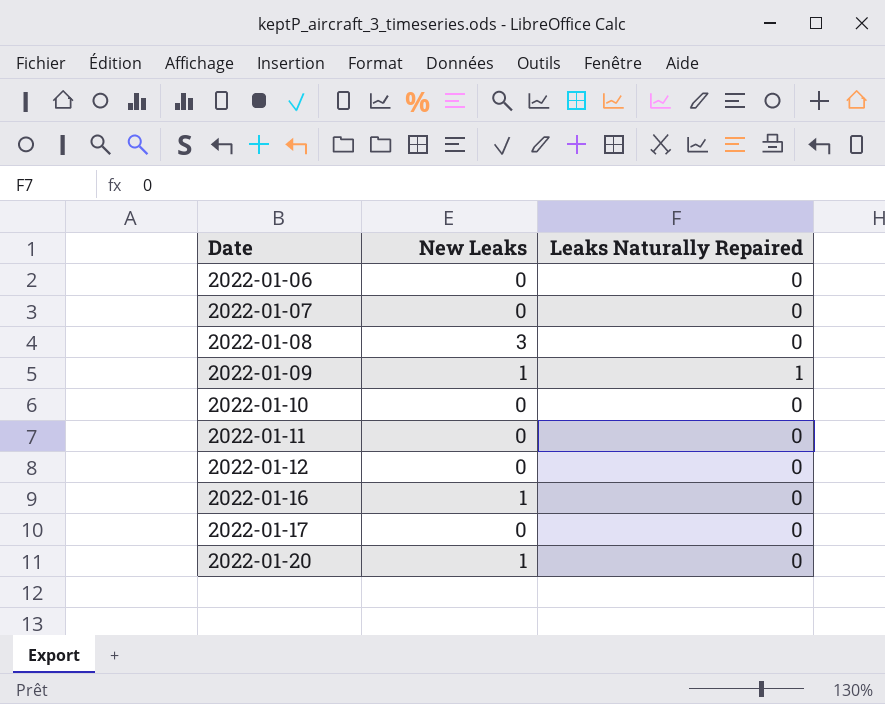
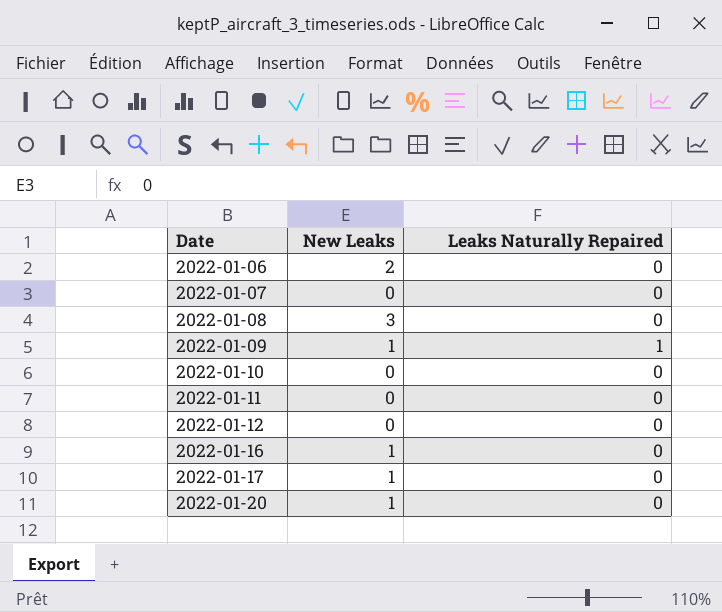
2022-01-06 | New Leaks: 0 -> 2
2022-01-17 | New Leaks: 0 -> 1

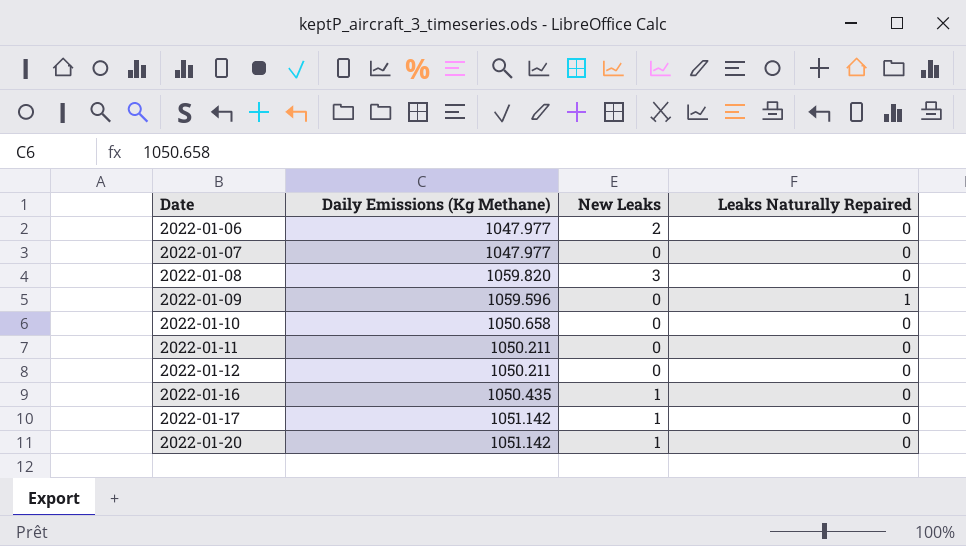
column Daily Emissions (Kg Methane) | position: none -> 2
2022-01-09 | New Leaks: 1 -> 0

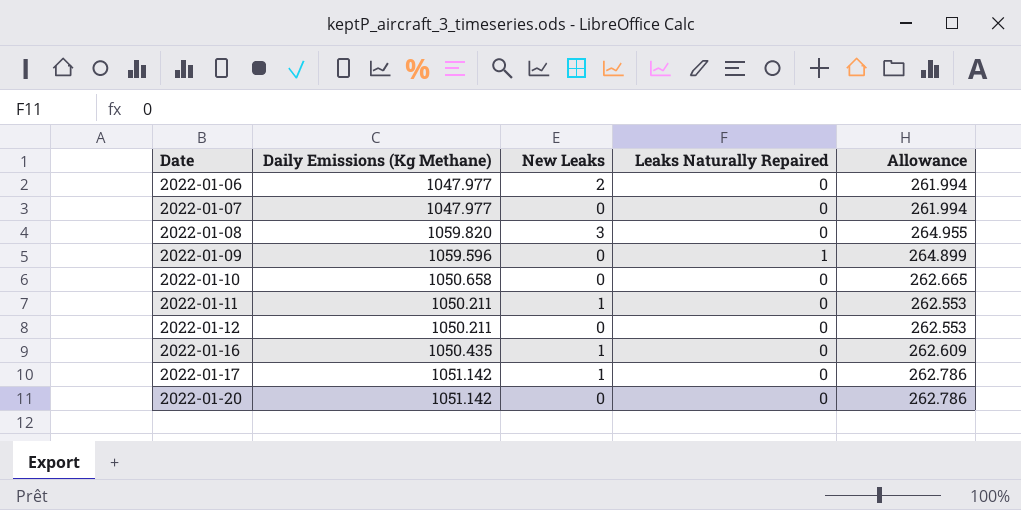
column Allowance | formula: none -> [Daily Emissions (Kg Methane)] * 0.25
2022-01-11 | New Leaks: 0 -> 1
2022-01-20 | New Leaks: 1 -> 0

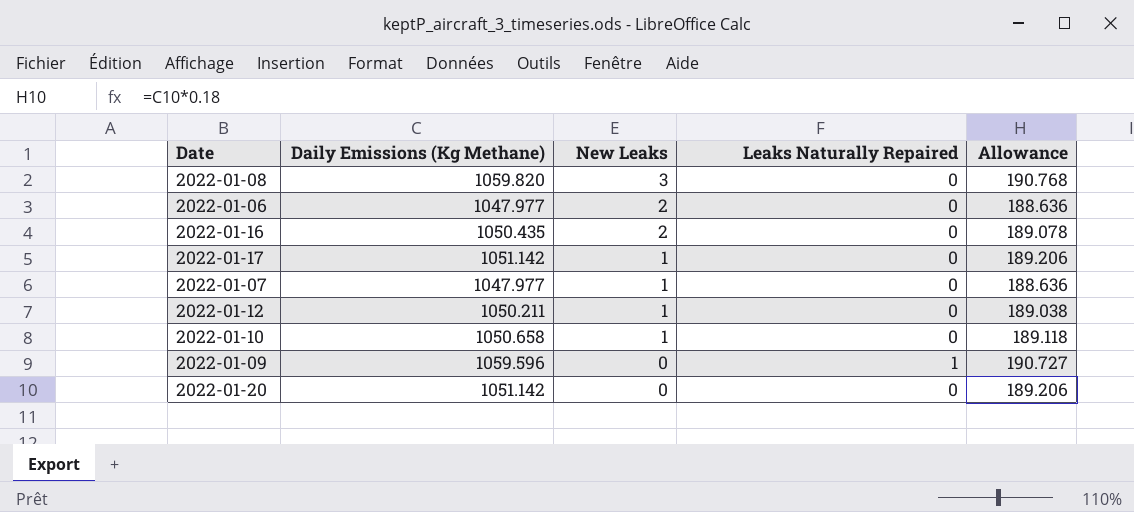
row order: Date ascending -> New Leaks descending
column Allowance | formula: [Daily Emissions (Kg Methane)] * 0.25 -> [Daily Emissions (Kg Methane)] * 0.18
row 2022-01-11: 1050.211 | 1 | 0 | 262.553 -> none
2022-01-16 | New Leaks: 1 -> 2
2022-01-07 | New Leaks: 0 -> 1
2022-01-12 | New Leaks: 0 -> 1
2022-01-10 | New Leaks: 0 -> 1

